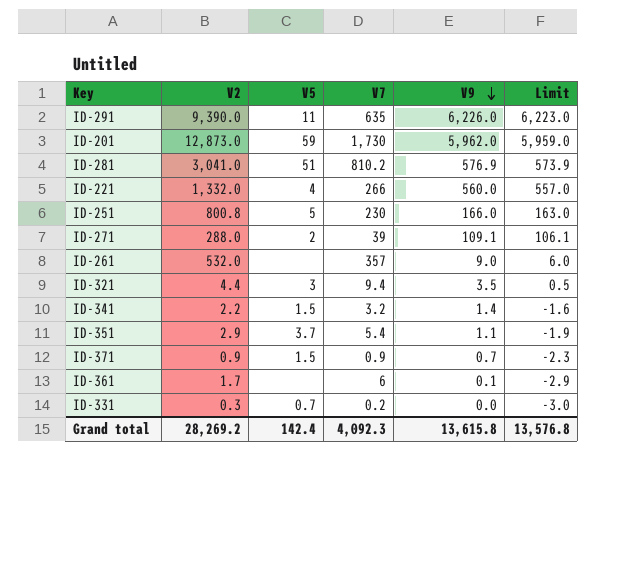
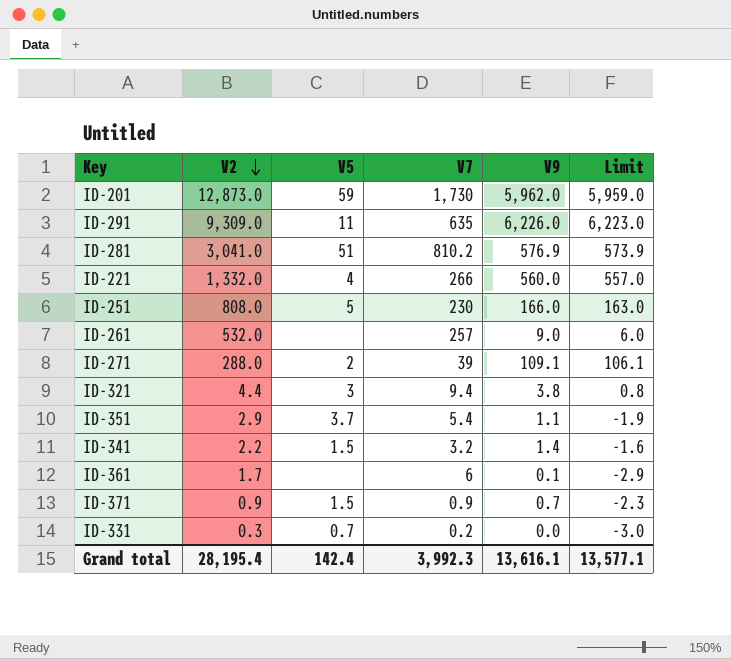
row order: V9 descending -> V2 descending
ID-291 | V2: 9,390.0 -> 9,309.0
ID-251 | V2: 800.8 -> 808.0
ID-261 | V7: 357 -> 257
ID-321 | V9: 3.5 -> 3.8
ID-321 | Limit: 0.5 -> 0.8
Grand total | V2: 28,269.2 -> 28,195.4
Grand total | V7: 4,092.3 -> 3,992.3
Grand total | V9: 13,615.8 -> 13,616.1
Grand total | Limit: 13,576.8 -> 13,577.1

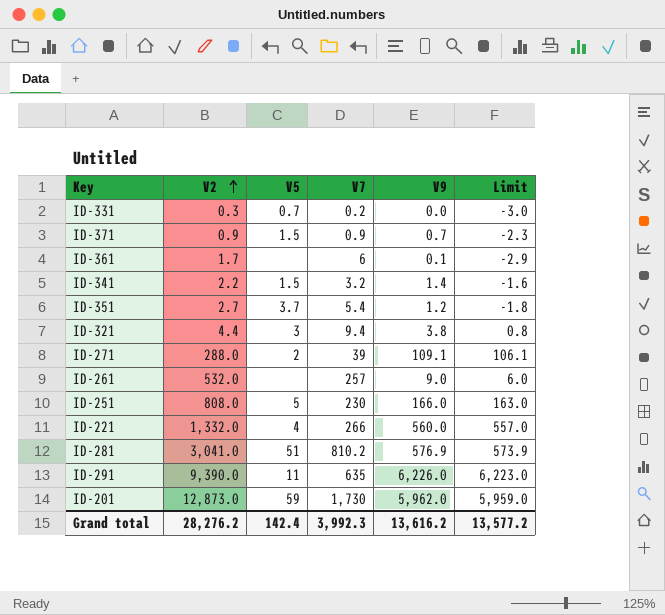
row order: V2 descending -> V2 ascending
ID-351 | V2: 2.9 -> 2.7
ID-351 | V9: 1.1 -> 1.2
ID-351 | Limit: -1.9 -> -1.8
ID-291 | V2: 9,309.0 -> 9,390.0
Grand total | V2: 28,195.4 -> 28,276.2
Grand total | V9: 13,616.1 -> 13,616.2
Grand total | Limit: 13,577.1 -> 13,577.2

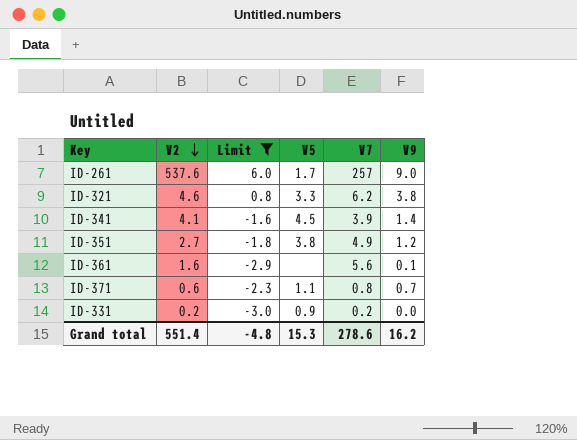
filter: none -> Limit <= 6.0
row order: V2 ascending -> V2 descending
column Limit | position: 6 -> 3
ID-261 | V2: 532.0 -> 537.6
ID-261 | V5: none -> 1.7
ID-321 | V2: 4.4 -> 4.6
ID-321 | V5: 3 -> 3.3
ID-321 | V7: 9.4 -> 6.2
ID-341 | V2: 2.2 -> 4.1
ID-341 | V5: 1.5 -> 4.5
ID-341 | V7: 3.2 -> 3.9
ID-351 | V5: 3.7 -> 3.8
ID-351 | V7: 5.4 -> 4.9
ID-361 | V2: 1.7 -> 1.6
ID-361 | V7: 6 -> 5.6
ID-371 | V2: 0.9 -> 0.6
ID-371 | V5: 1.5 -> 1.1
ID-371 | V7: 0.9 -> 0.8
ID-331 | V2: 0.3 -> 0.2
ID-331 | V5: 0.7 -> 0.9
Grand total | V2: 28,276.2 -> 551.4
Grand total | Limit: 13,577.2 -> -4.8
Grand total | V5: 142.4 -> 15.3
Grand total | V7: 3,992.3 -> 278.6
Grand total | V9: 13,616.2 -> 16.2

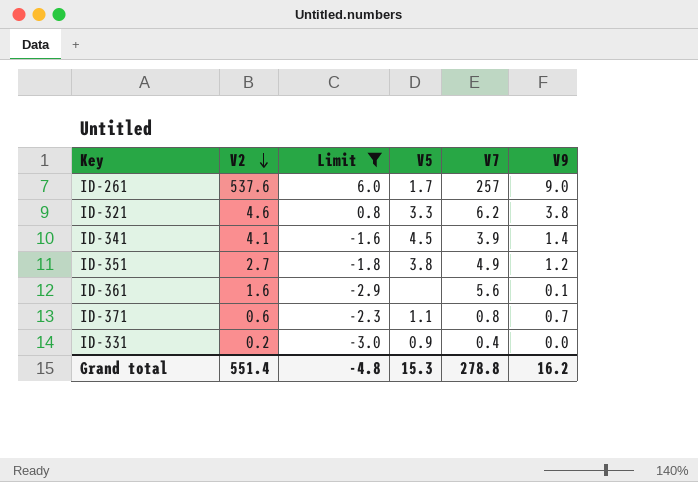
ID-331 | V7: 0.2 -> 0.4
Grand total | V7: 278.6 -> 278.8

